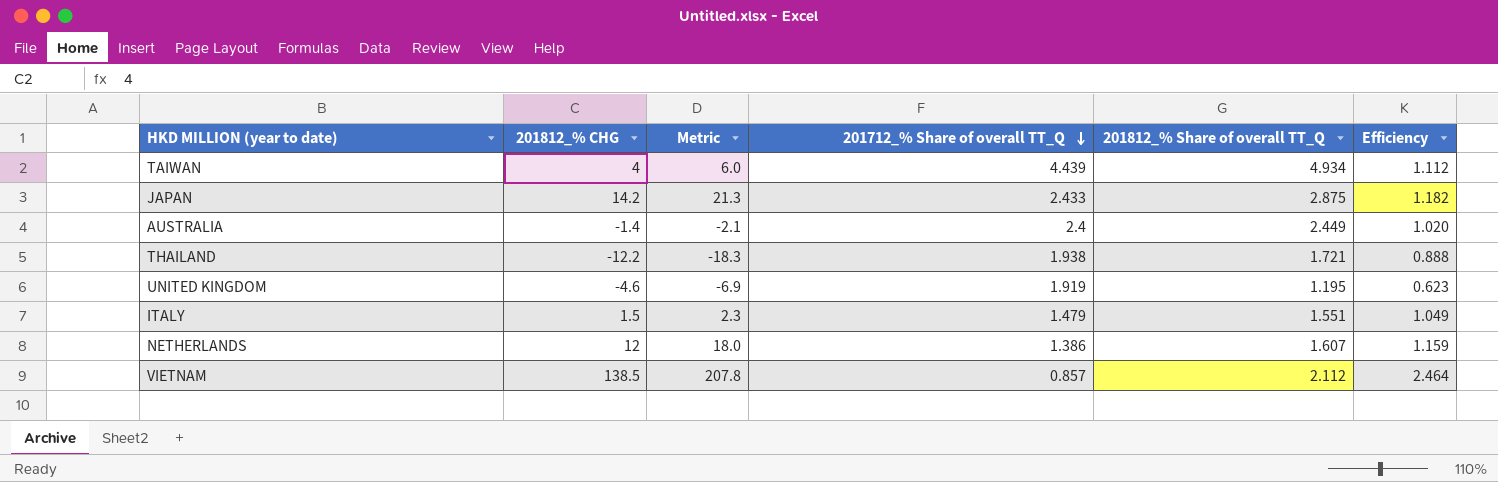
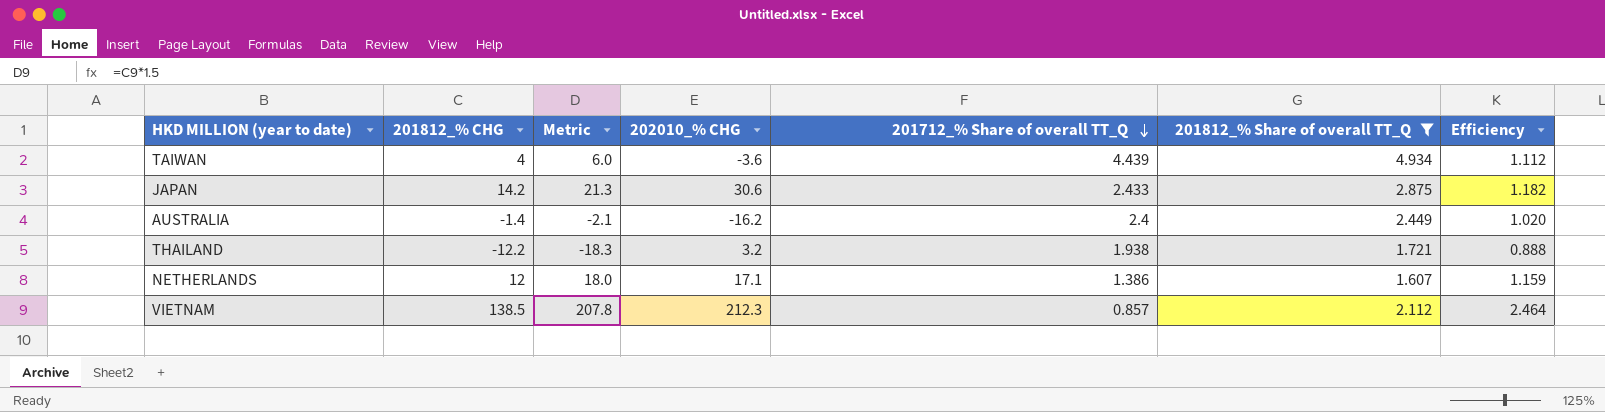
filter: none -> 201812_% Share of overall TT_Q >= 1.607
column 202010_% CHG | position: none -> 4

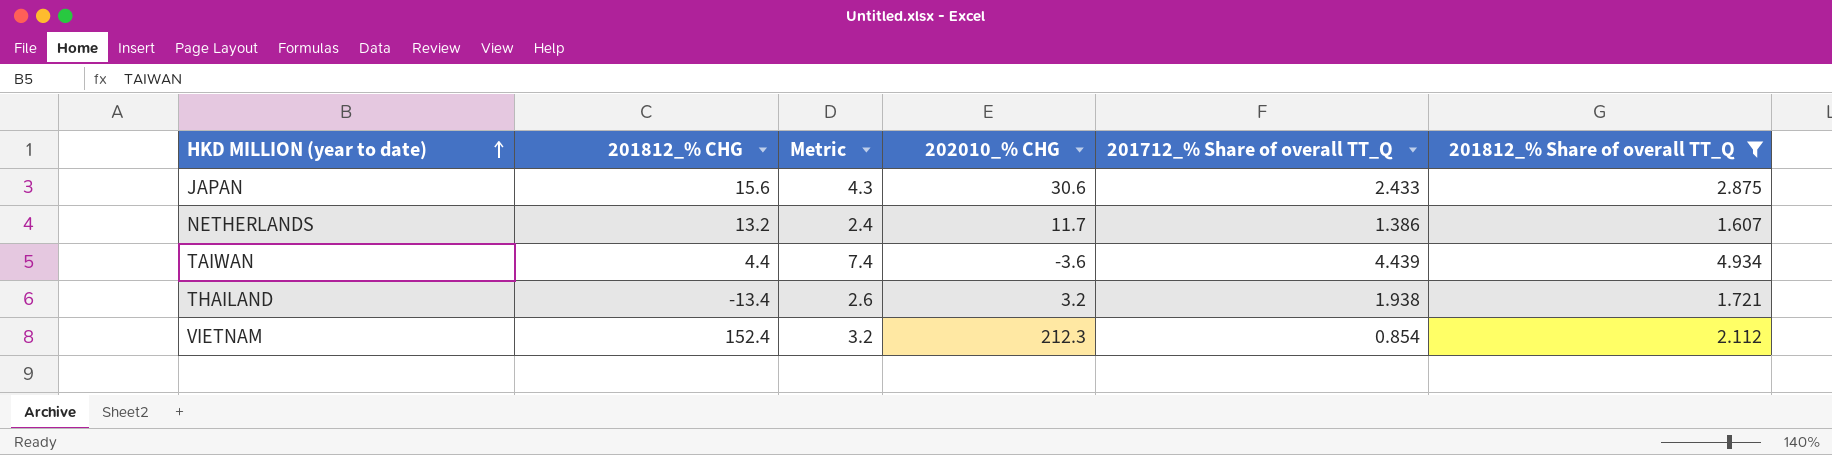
row order: 201712_% Share of overall TT_Q descending -> HKD MILLION (year to date) ascending
column Efficiency | formula: [201812_% Share of overall TT_Q] / [201712_% Share of overall TT_Q] -> none
column Metric | formula: [201812_% CHG] * 1.5 -> [201812_% Share of overall TT_Q] * 1.5
row AUSTRALIA: -1.4 | -2.1 | -16.2 | 2.4 | 2.449 | 1.020 -> none
JAPAN | 201812_% CHG: 14.2 -> 15.6
NETHERLANDS | 201812_% CHG: 12 -> 13.2
NETHERLANDS | 202010_% CHG: 17.1 -> 11.7
TAIWAN | 201812_% CHG: 4 -> 4.4
THAILAND | 201812_% CHG: -12.2 -> -13.4
VIETNAM | 201812_% CHG: 138.5 -> 152.4
VIETNAM | 201712_% Share of overall TT_Q: 0.857 -> 0.854

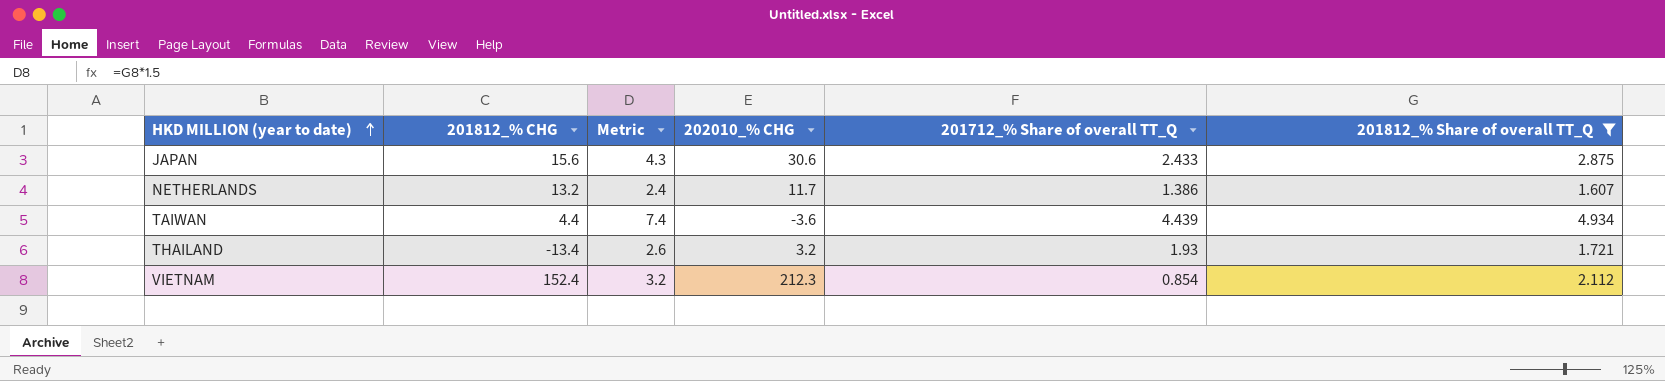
THAILAND | 201712_% Share of overall TT_Q: 1.938 -> 1.93

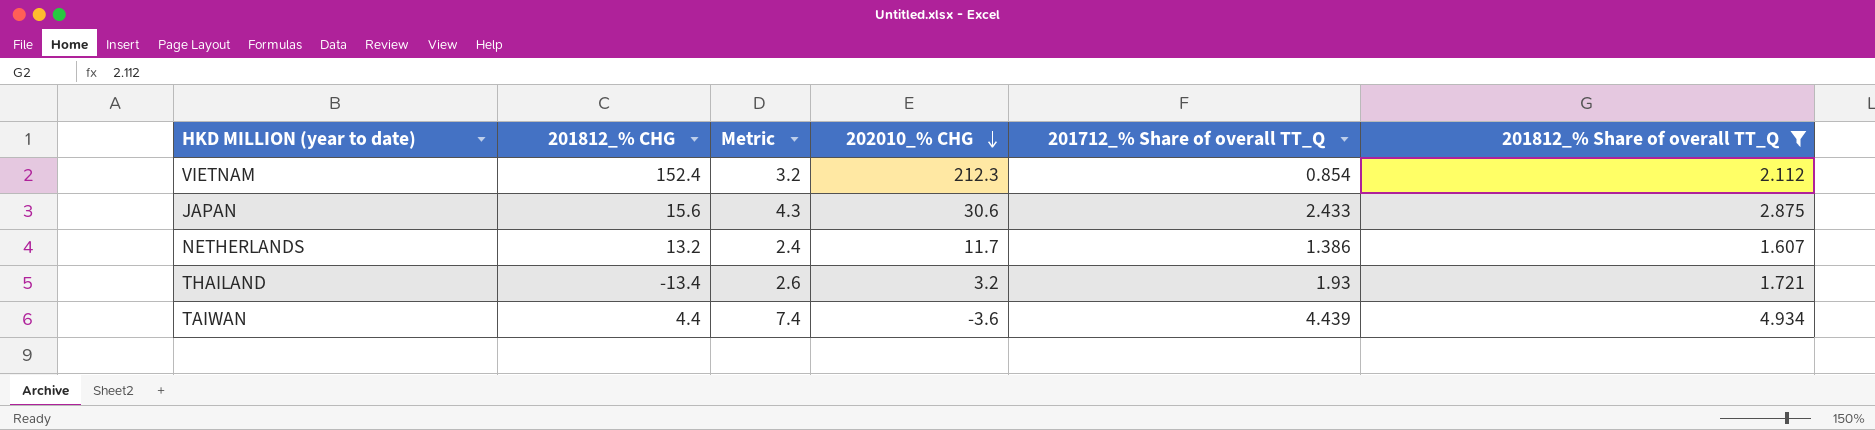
row order: HKD MILLION (year to date) ascending -> 202010_% CHG descending

